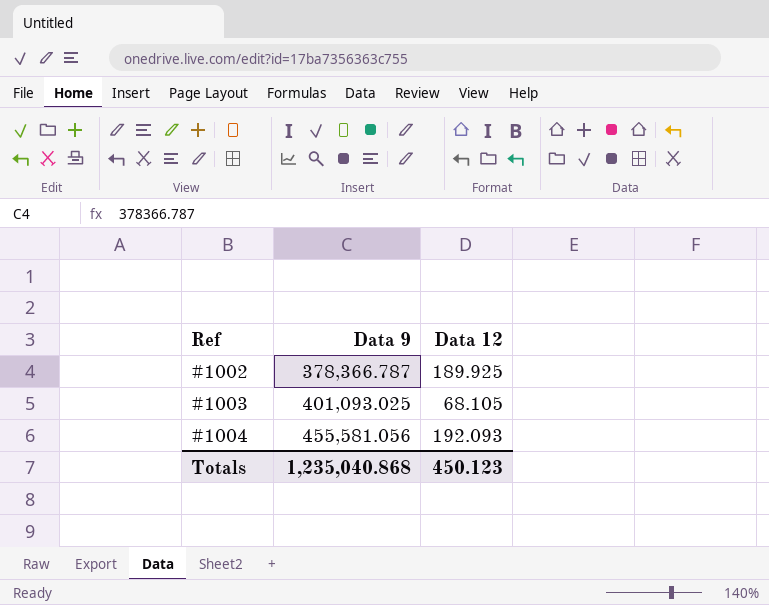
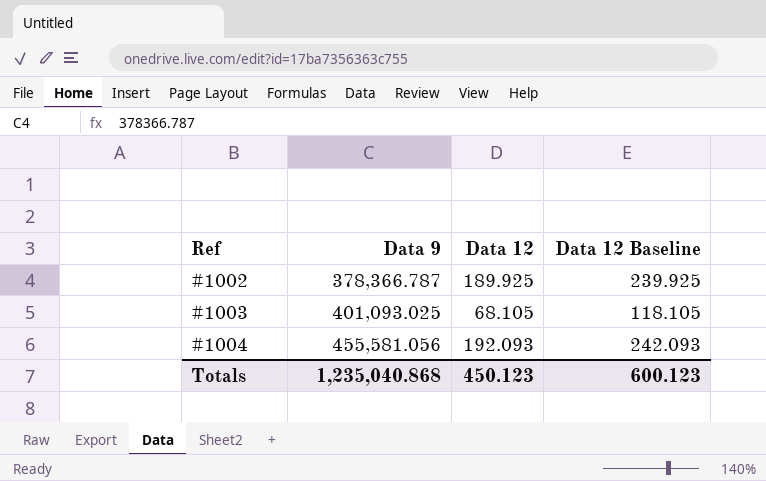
column Data 12 Baseline | formula: none -> [Data 12] + 50

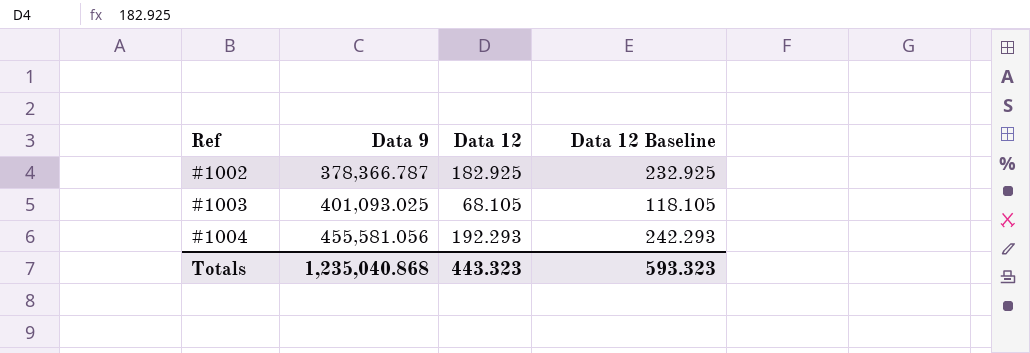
#1002 | Data 12: 189.925 -> 182.925
#1002 | Data 12 Baseline: 239.925 -> 232.925
#1004 | Data 12: 192.093 -> 192.293
#1004 | Data 12 Baseline: 242.093 -> 242.293
Totals | Data 12: 450.123 -> 443.323
Totals | Data 12 Baseline: 600.123 -> 593.323

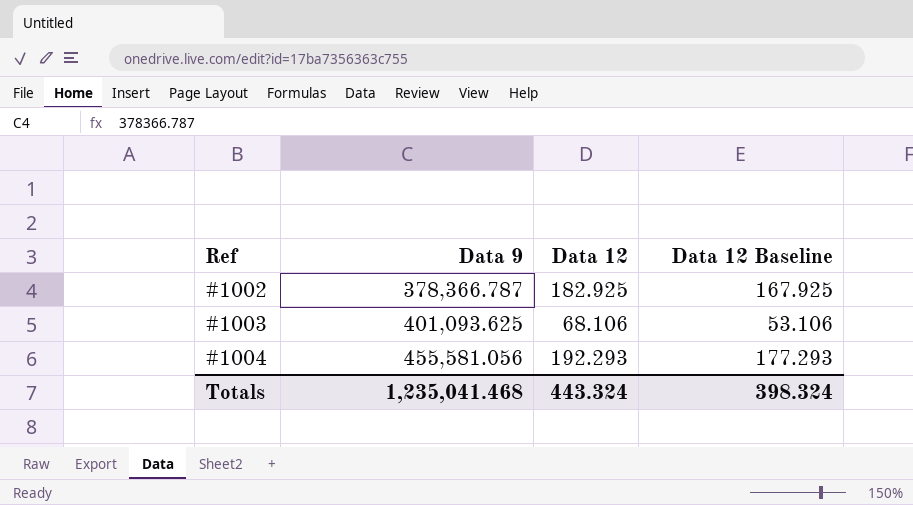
column Data 12 Baseline | formula: [Data 12] + 50 -> [Data 12] - 15
#1003 | Data 9: 401,093.025 -> 401,093.625
#1003 | Data 12: 68.105 -> 68.106
Totals | Data 9: 1,235,040.868 -> 1,235,041.468
Totals | Data 12: 443.323 -> 443.324
Totals | Data 12 Baseline: 593.323 -> 398.324

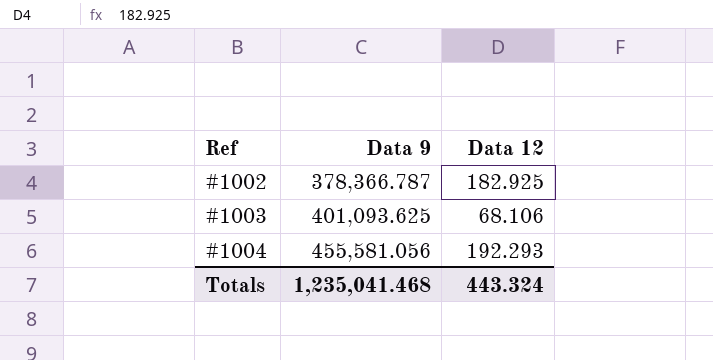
column Data 12 Baseline | formula: [Data 12] - 15 -> none

